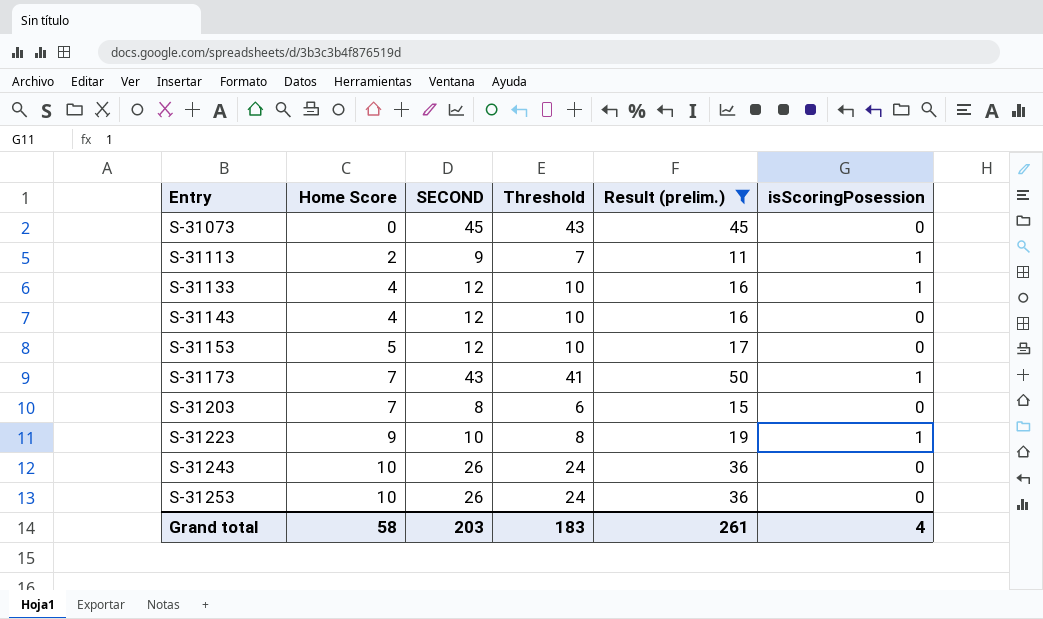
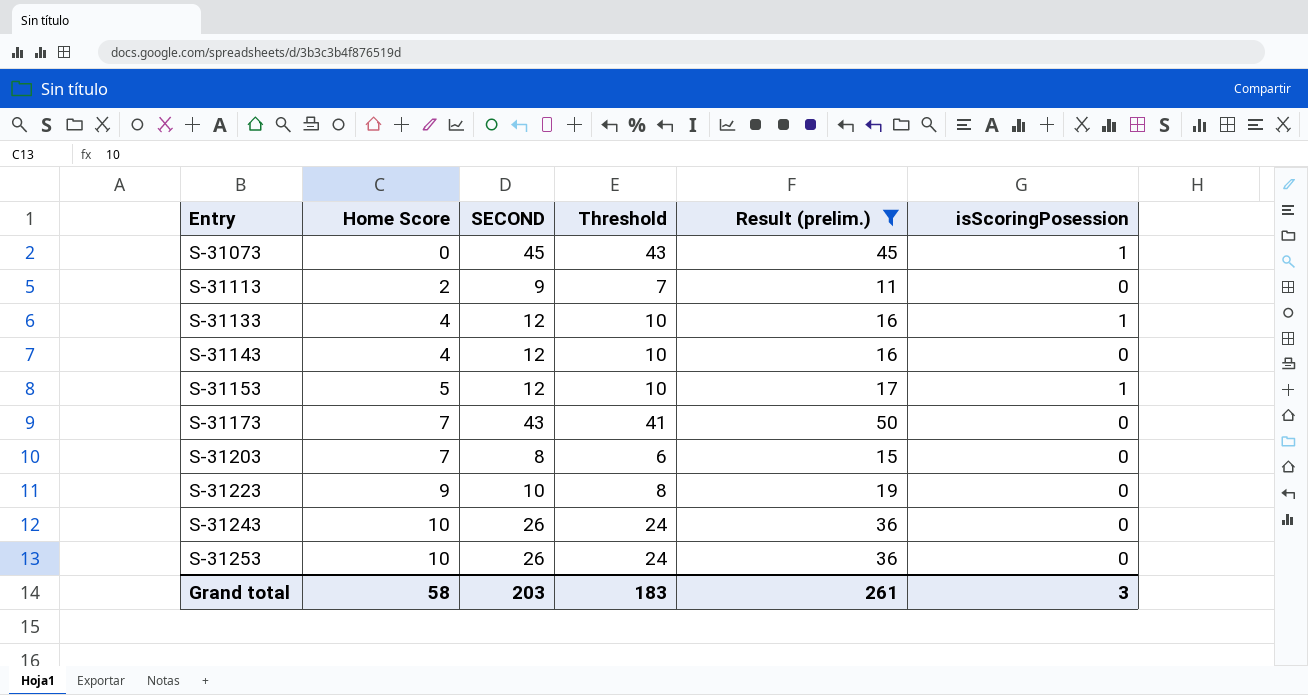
S-31073 | isScoringPosession: 0 -> 1
S-31113 | isScoringPosession: 1 -> 0
S-31153 | isScoringPosession: 0 -> 1
S-31173 | isScoringPosession: 1 -> 0
S-31223 | isScoringPosession: 1 -> 0
Grand total | isScoringPosession: 4 -> 3

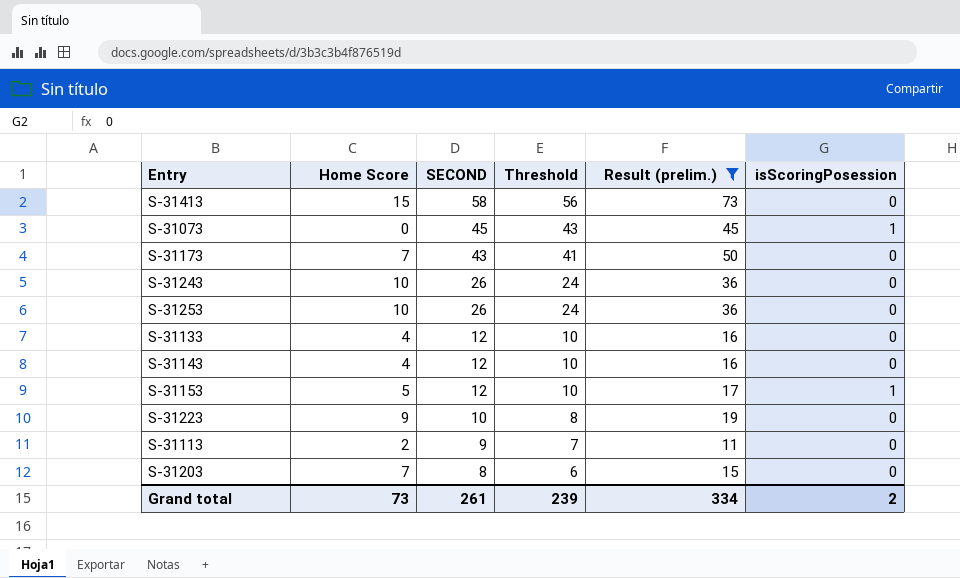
row order: Entry ascending -> SECOND descending
row S-31413: none -> 15 | 58 | 56 | 73 | 0
S-31133 | isScoringPosession: 1 -> 0
Grand total | Home Score: 58 -> 73
Grand total | SECOND: 203 -> 261
Grand total | Threshold: 183 -> 239
Grand total | Result (prelim.): 261 -> 334
Grand total | isScoringPosession: 3 -> 2

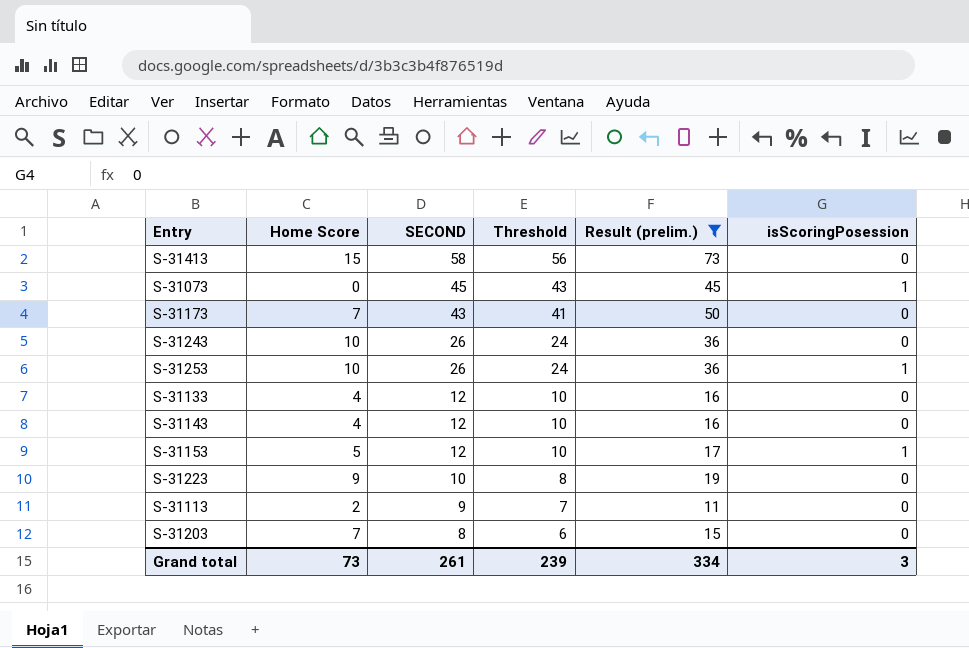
S-31253 | isScoringPosession: 0 -> 1
Grand total | isScoringPosession: 2 -> 3

